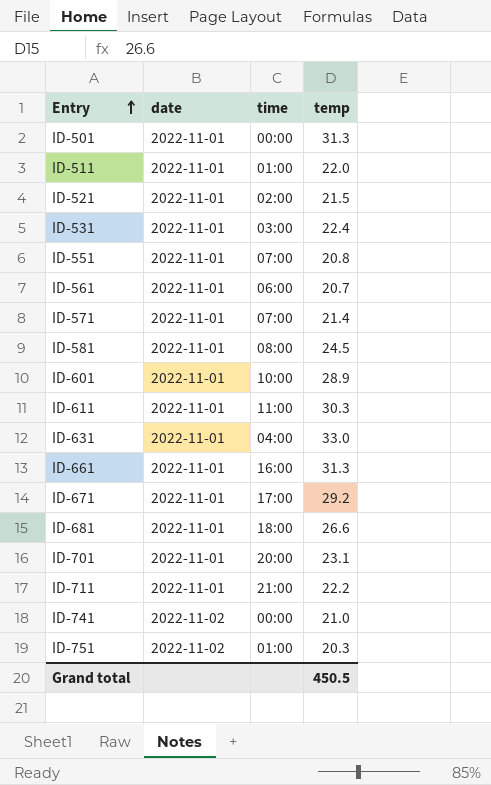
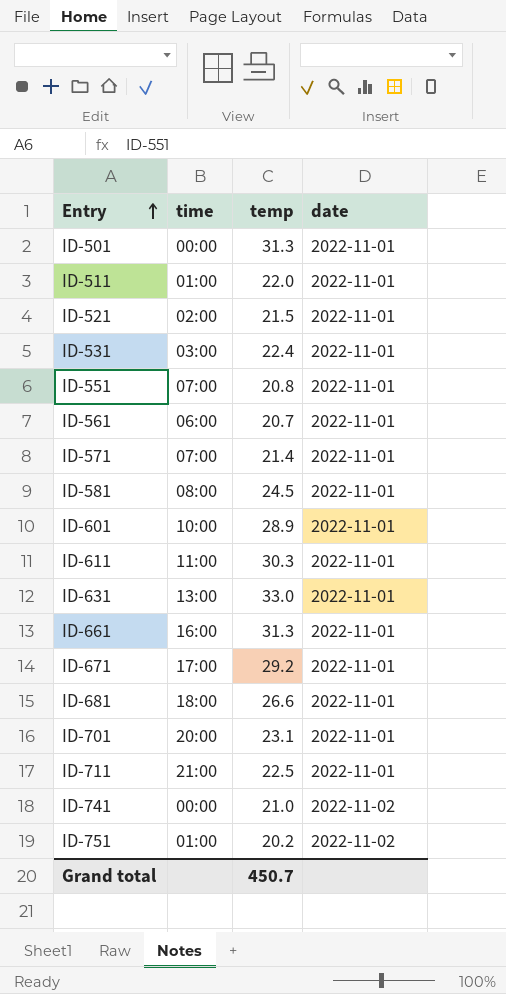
column date | position: 2 -> 4
ID-631 | time: 04:00 -> 13:00
ID-711 | temp: 22.2 -> 22.5
ID-751 | temp: 20.3 -> 20.2
Grand total | temp: 450.5 -> 450.7

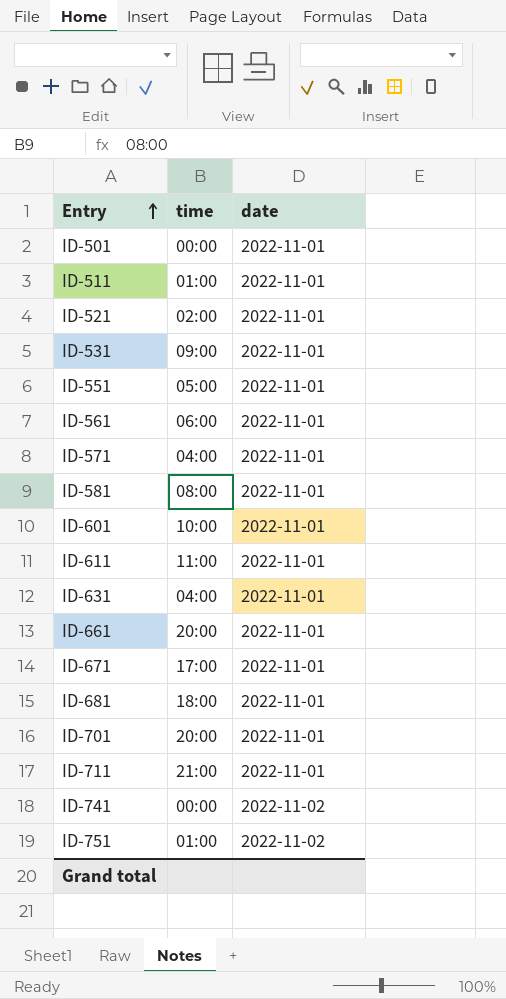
column temp | position: 3 -> none
ID-531 | time: 03:00 -> 09:00
ID-551 | time: 07:00 -> 05:00
ID-571 | time: 07:00 -> 04:00
ID-631 | time: 13:00 -> 04:00
ID-661 | time: 16:00 -> 20:00

